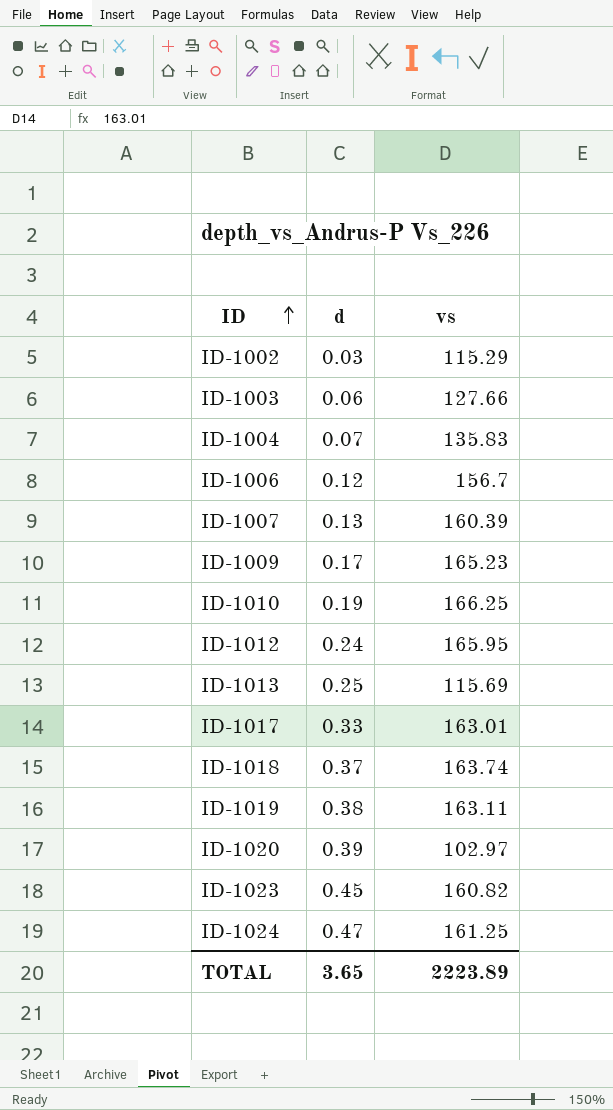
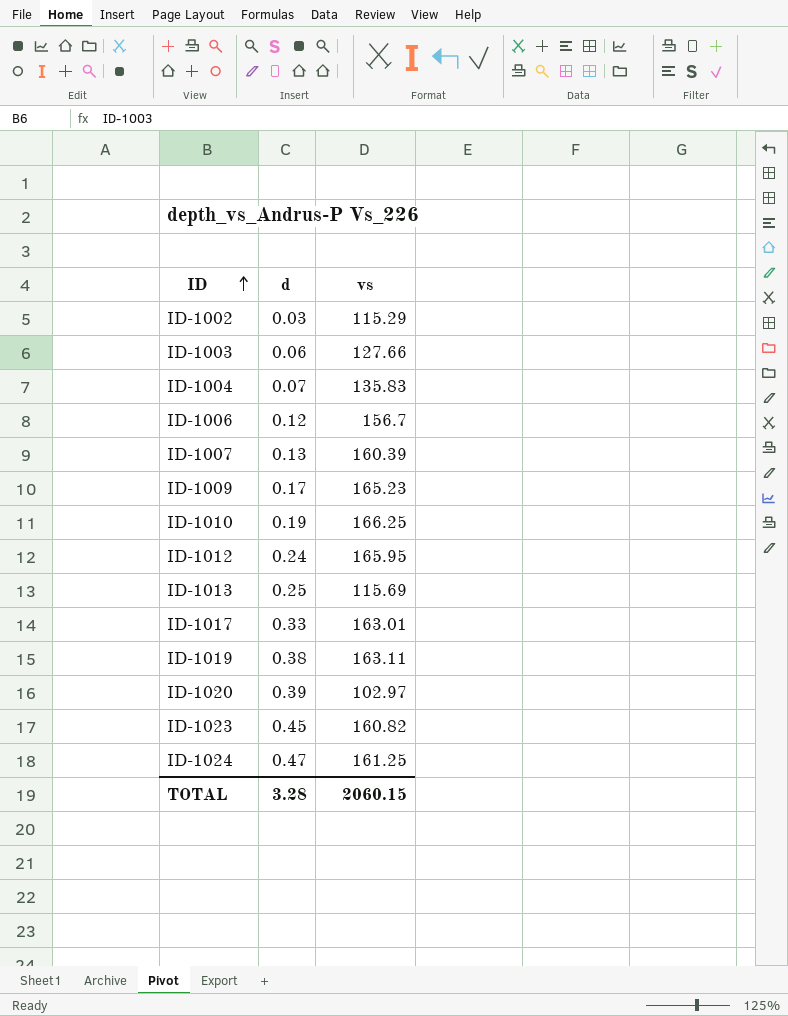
row ID-1018: 0.37 | 163.74 -> none
TOTAL | d: 3.65 -> 3.28
TOTAL | vs: 2223.89 -> 2060.15

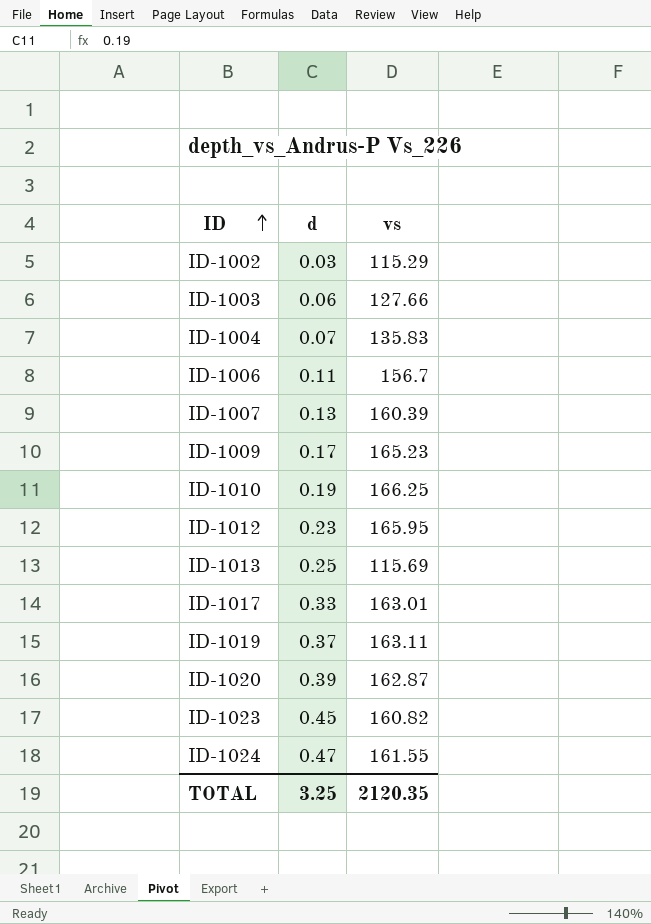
ID-1006 | d: 0.12 -> 0.11
ID-1012 | d: 0.24 -> 0.23
ID-1019 | d: 0.38 -> 0.37
ID-1020 | vs: 102.97 -> 162.87
ID-1024 | vs: 161.25 -> 161.55
TOTAL | d: 3.28 -> 3.25
TOTAL | vs: 2060.15 -> 2120.35

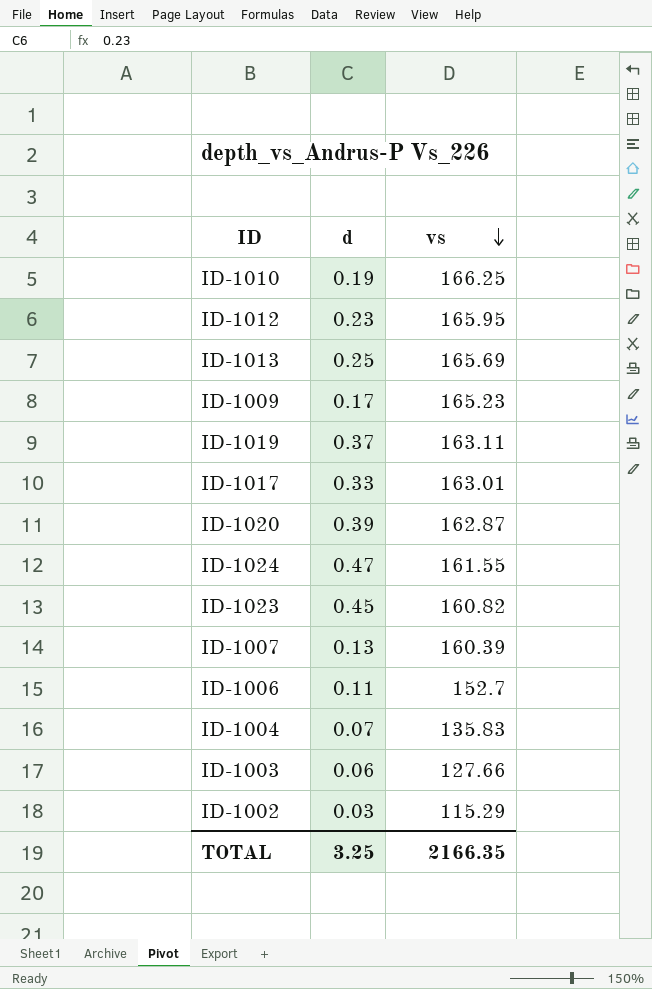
row order: ID ascending -> vs descending
ID-1013 | vs: 115.69 -> 165.69
ID-1006 | vs: 156.7 -> 152.7
TOTAL | vs: 2120.35 -> 2166.35

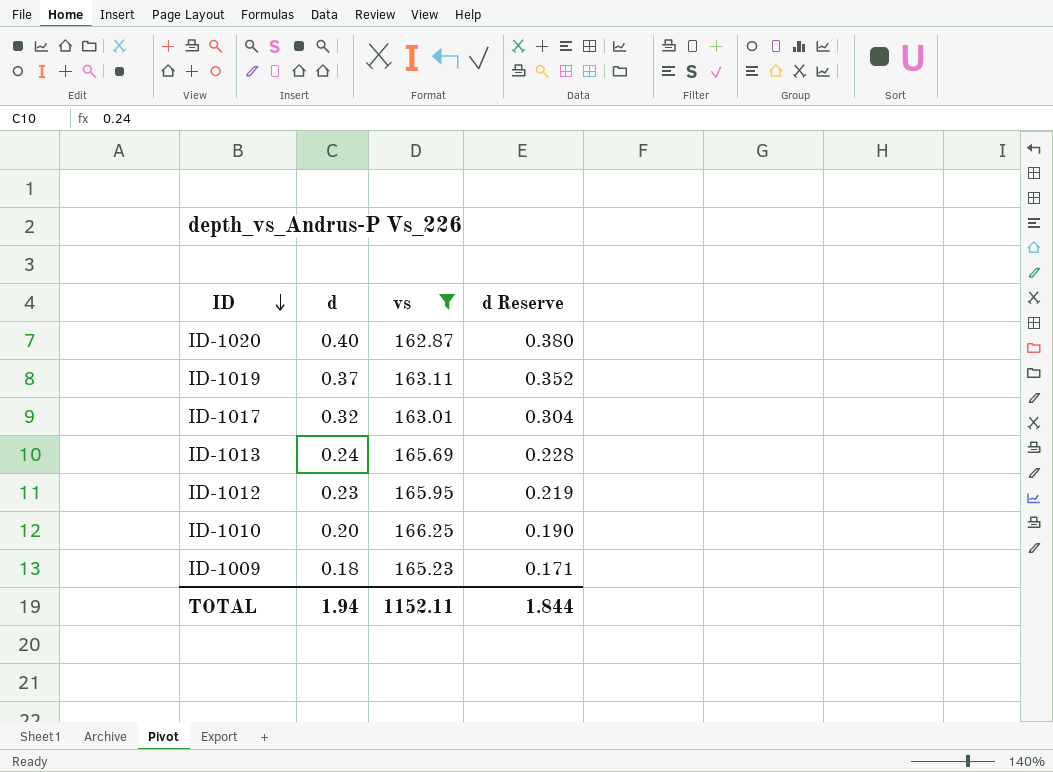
filter: none -> vs >= 162.87
row order: vs descending -> ID descending
column d Reserve | formula: none -> [d] * 0.95
ID-1020 | d: 0.39 -> 0.40
ID-1017 | d: 0.33 -> 0.32
ID-1013 | d: 0.25 -> 0.24
ID-1010 | d: 0.19 -> 0.20
ID-1009 | d: 0.17 -> 0.18
TOTAL | d: 3.25 -> 1.94
TOTAL | vs: 2166.35 -> 1152.11

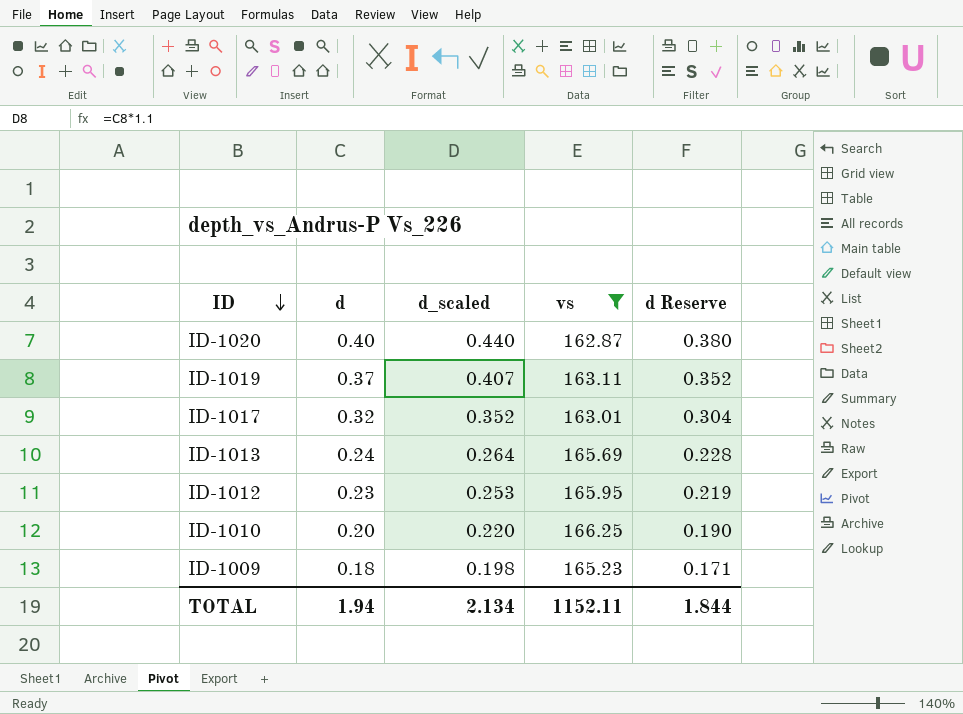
column d_scaled | formula: none -> [d] * 1.1

